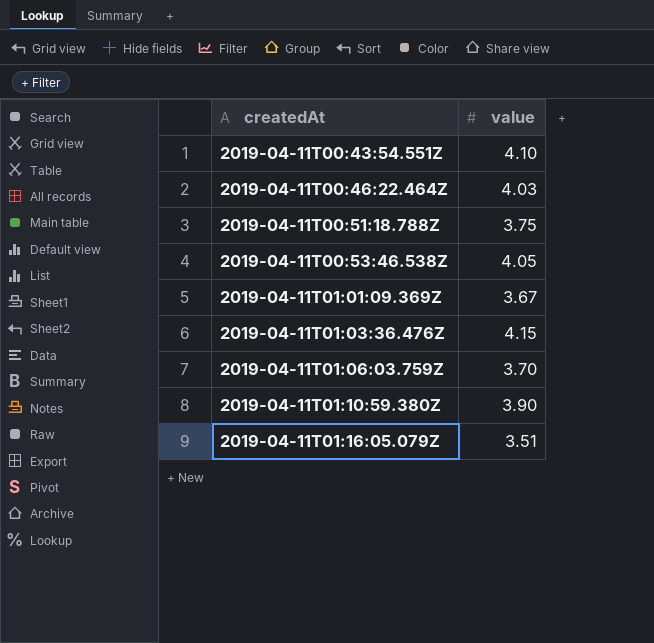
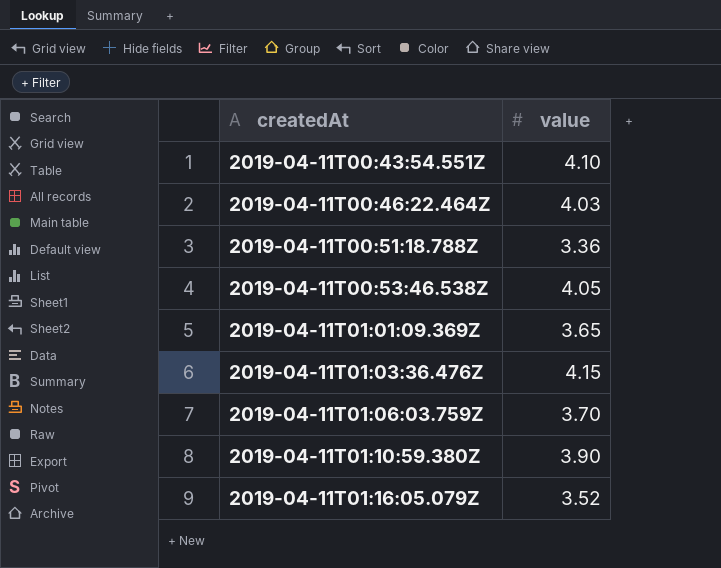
2019-04-11T00:51:18.788Z | value: 3.75 -> 3.36
2019-04-11T01:01:09.369Z | value: 3.67 -> 3.65
2019-04-11T01:16:05.079Z | value: 3.51 -> 3.52

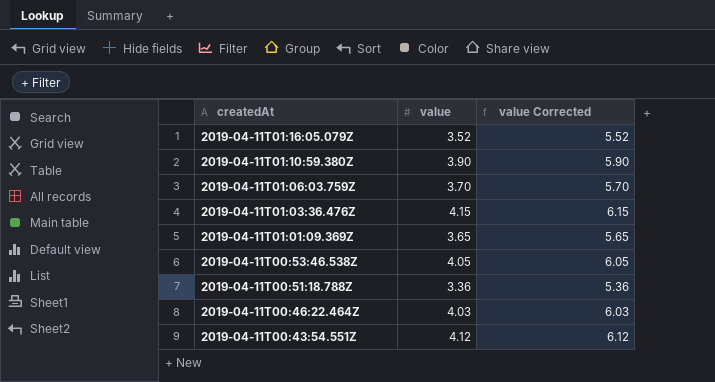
row order: createdAt ascending -> createdAt descending
column value Corrected | formula: none -> [value] + 2
2019-04-11T00:43:54.551Z | value: 4.10 -> 4.12

